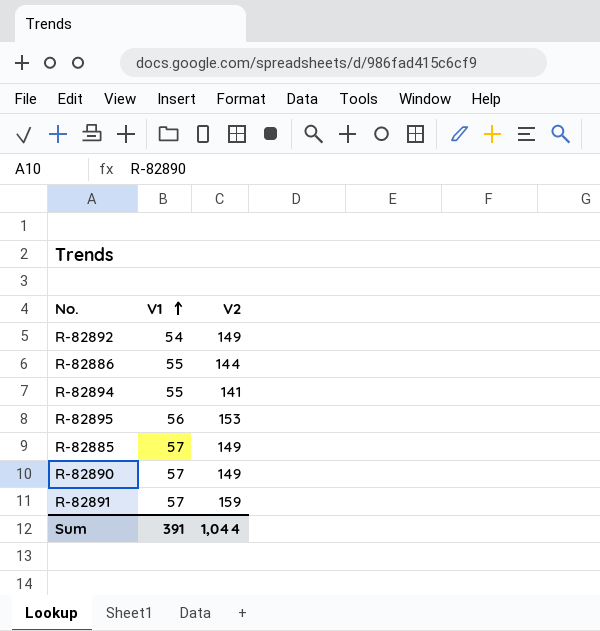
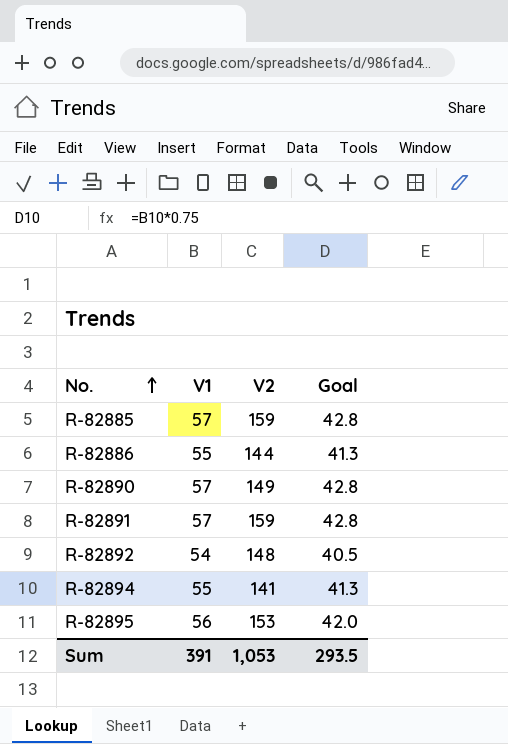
row order: V1 ascending -> No. ascending
column Goal | formula: none -> [V1] * 0.75
R-82885 | V2: 149 -> 159
R-82892 | V2: 149 -> 148
Sum | V2: 1,044 -> 1,053

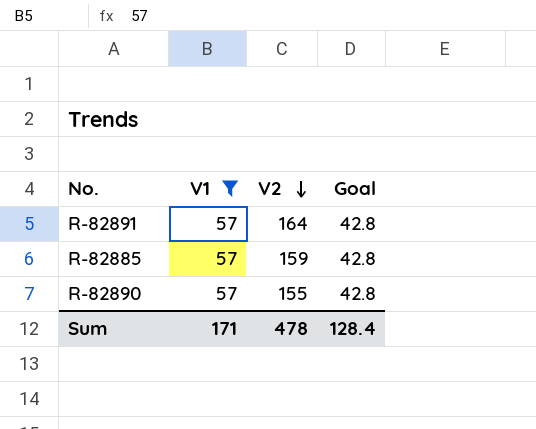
filter: none -> V1 = 57
row order: No. ascending -> V2 descending
R-82891 | V2: 159 -> 164
R-82890 | V2: 149 -> 155
Sum | V1: 391 -> 171
Sum | V2: 1,053 -> 478
Sum | Goal: 293.5 -> 128.4

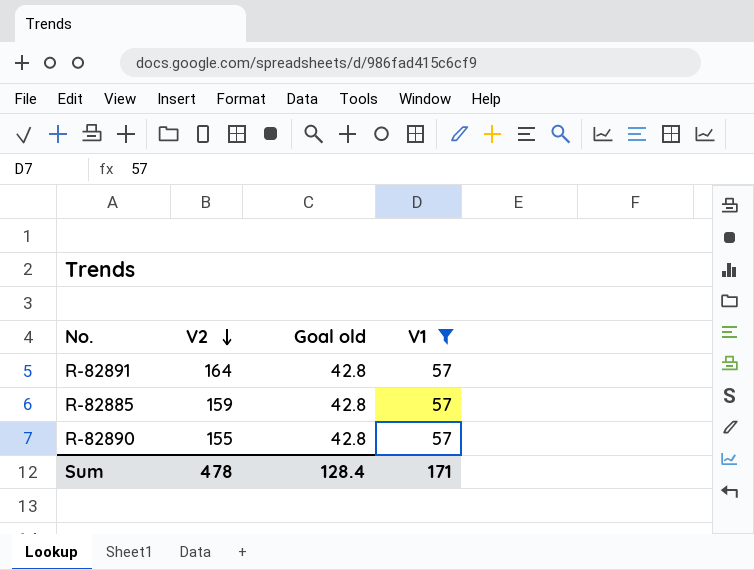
column name: Goal -> Goal old
column V1 | position: 2 -> 4

